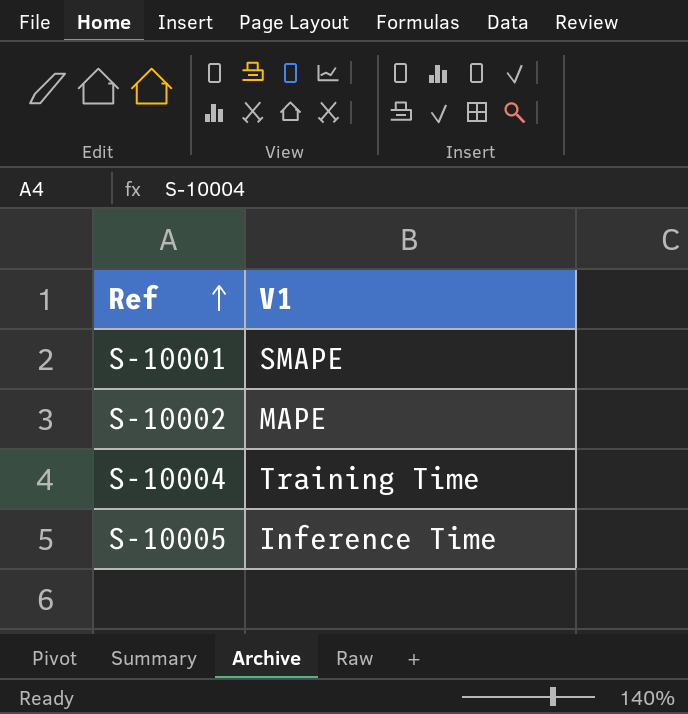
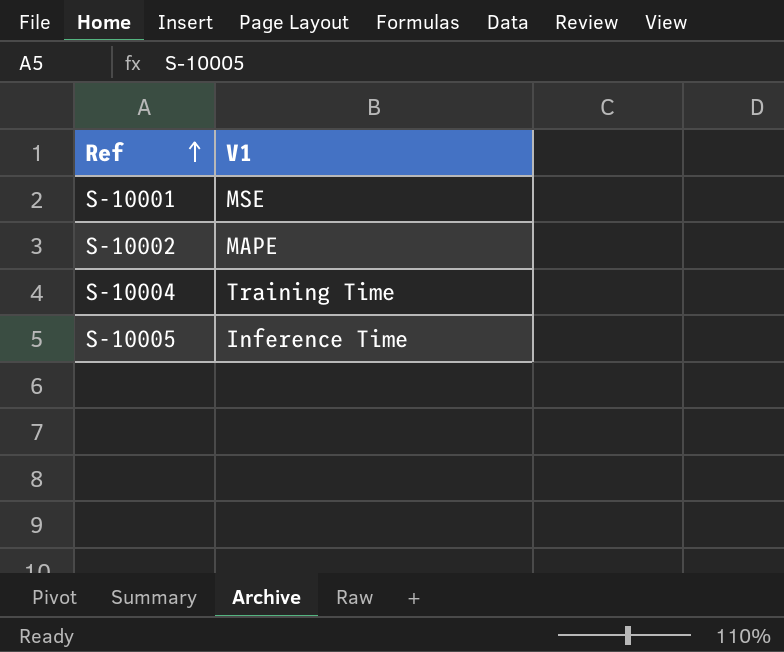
S-10001 | V1: SMAPE -> MSE

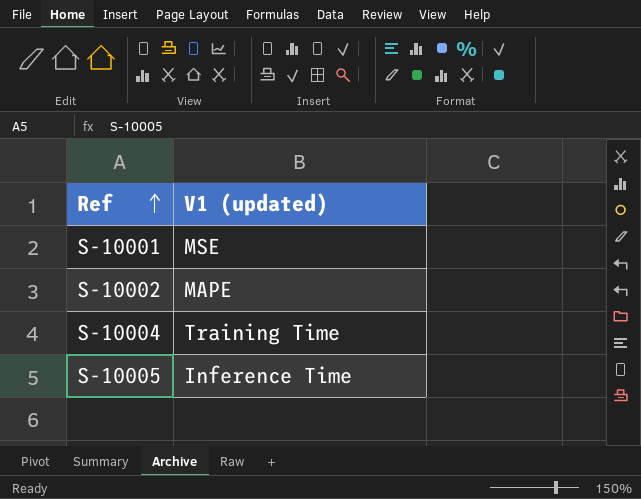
column name: V1 -> V1 (updated)

